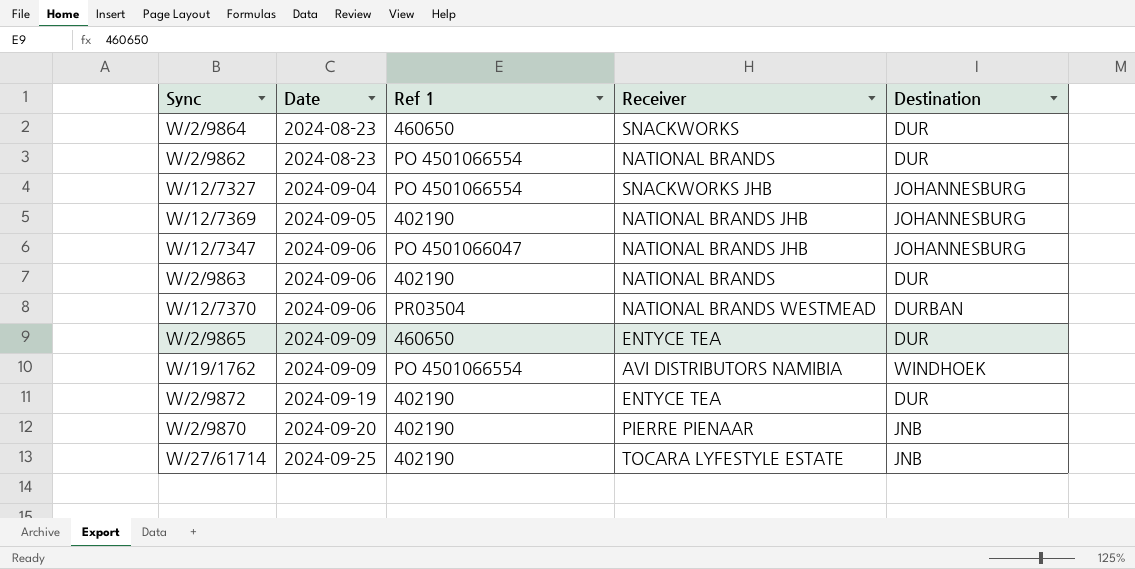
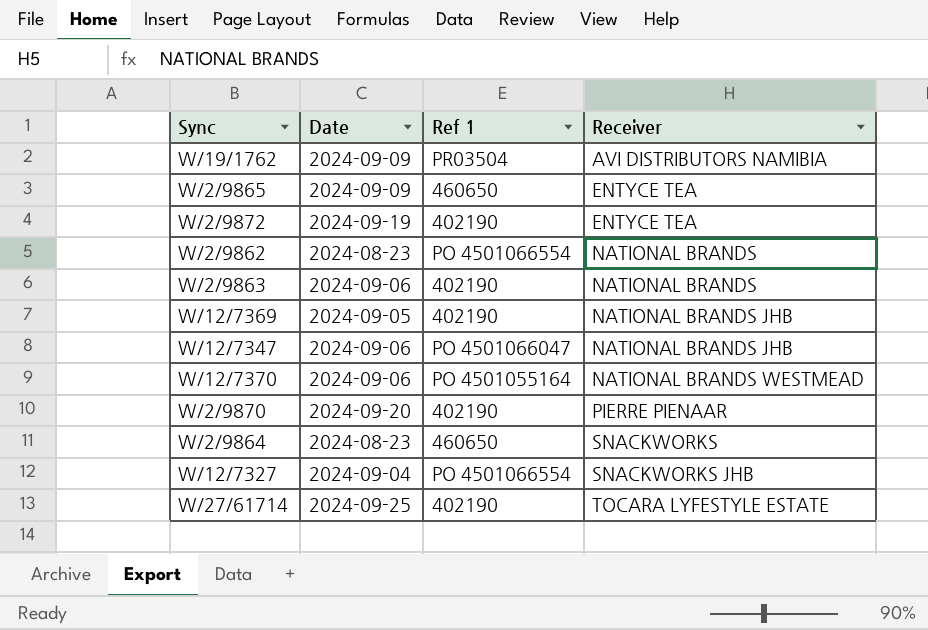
row order: Date ascending -> Receiver ascending
column Destination | position: 5 -> none
W/19/1762 | Ref 1: PO 4501066554 -> PR03504
W/12/7370 | Ref 1: PR03504 -> PO 4501055164

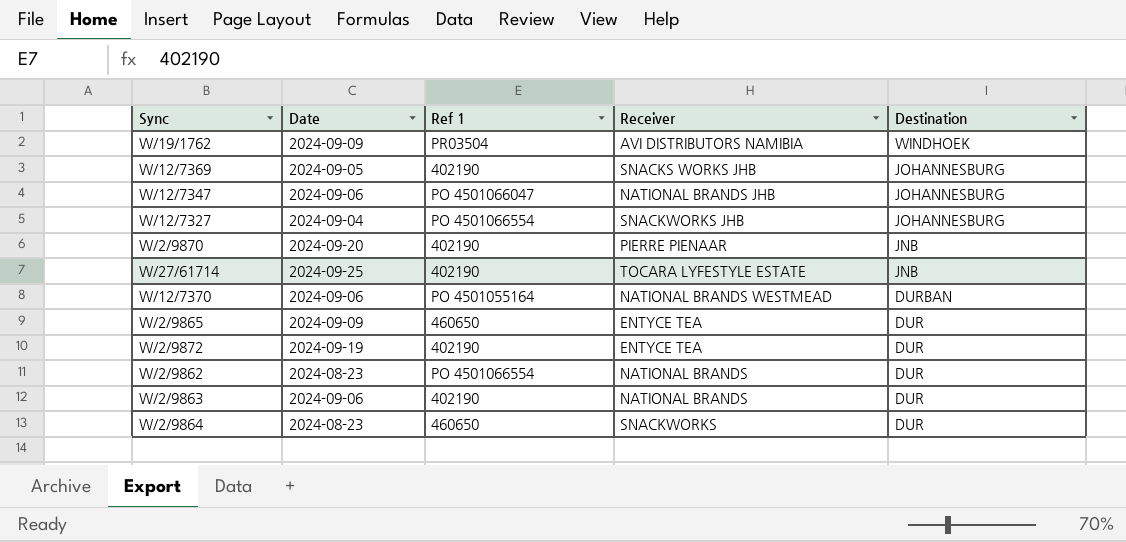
row order: Receiver ascending -> Destination descending
column Destination | position: none -> 5
W/12/7369 | Receiver: NATIONAL BRANDS JHB -> SNACKS WORKS JHB

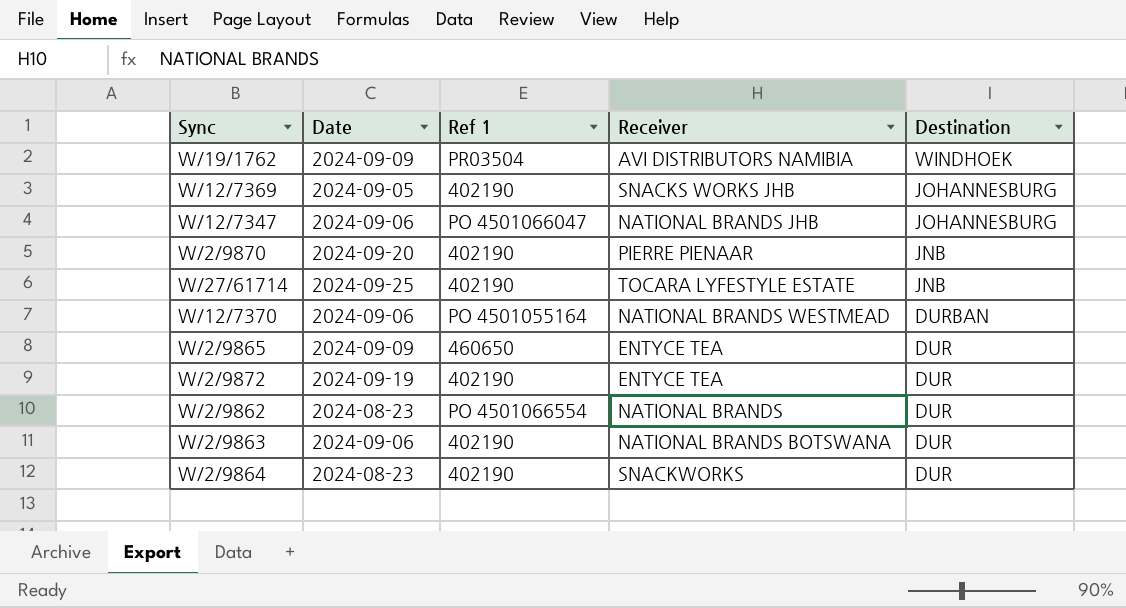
row W/12/7327: 2024-09-04 | PO 4501066554 | SNACKWORKS JHB | JOHANNESBURG -> none
W/2/9863 | Receiver: NATIONAL BRANDS -> NATIONAL BRANDS BOTSWANA
W/2/9864 | Ref 1: 460650 -> 402190

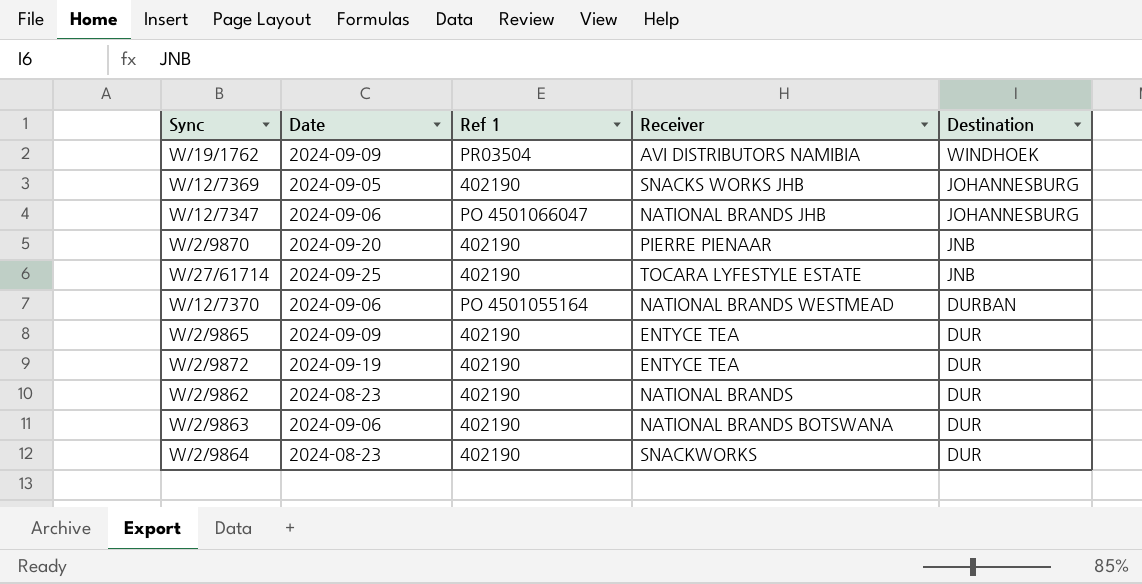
W/2/9865 | Ref 1: 460650 -> 402190
W/2/9862 | Ref 1: PO 4501066554 -> 402190

